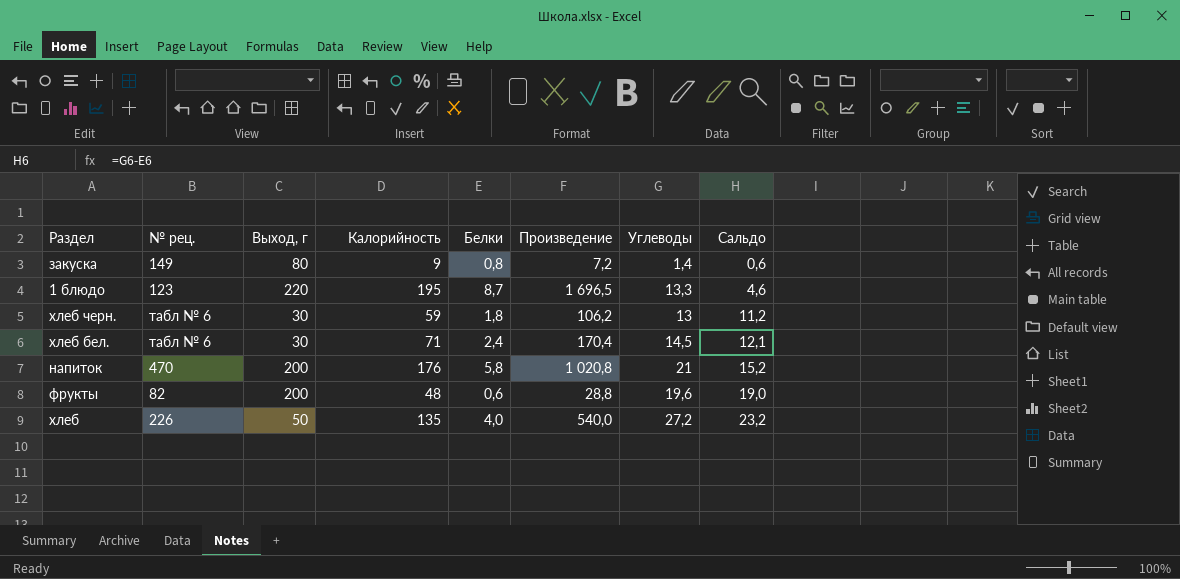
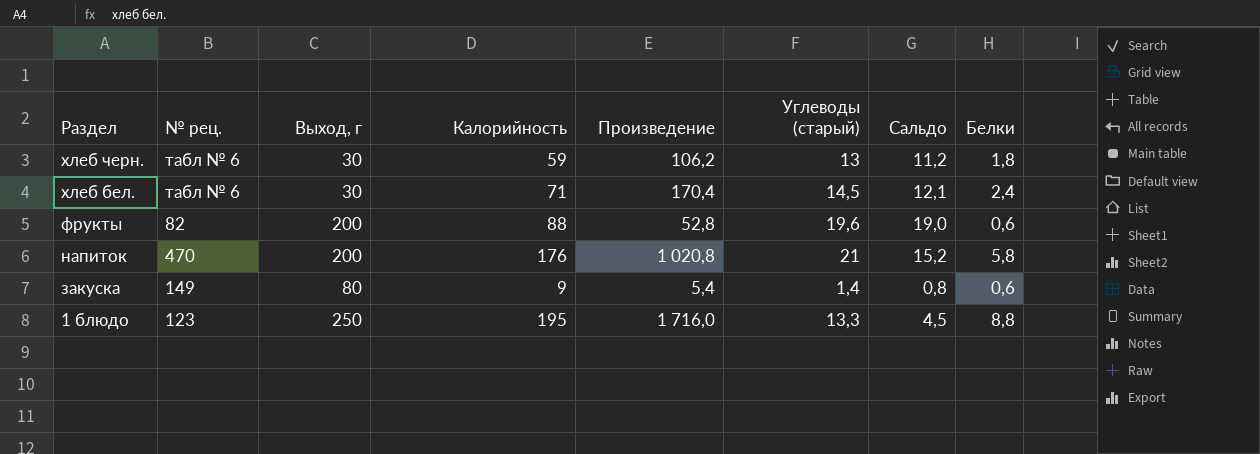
row order: Сальдо ascending -> Раздел descending
column name: Углеводы -> Углеводы (старый)
column Белки | position: 5 -> 8
row хлеб: 226 | 50 | 135 | 4,0 | 540,0 | 27,2 | 23,2 -> none
фрукты | Калорийность: 48 -> 88
фрукты | Произведение: 28,8 -> 52,8
закуска | Произведение: 7,2 -> 5,4
закуска | Сальдо: 0,6 -> 0,8
закуска | Белки: 0,8 -> 0,6
1 блюдо | Выход, г: 220 -> 250
1 блюдо | Произведение: 1 696,5 -> 1 716,0
1 блюдо | Сальдо: 4,6 -> 4,5
1 блюдо | Белки: 8,7 -> 8,8

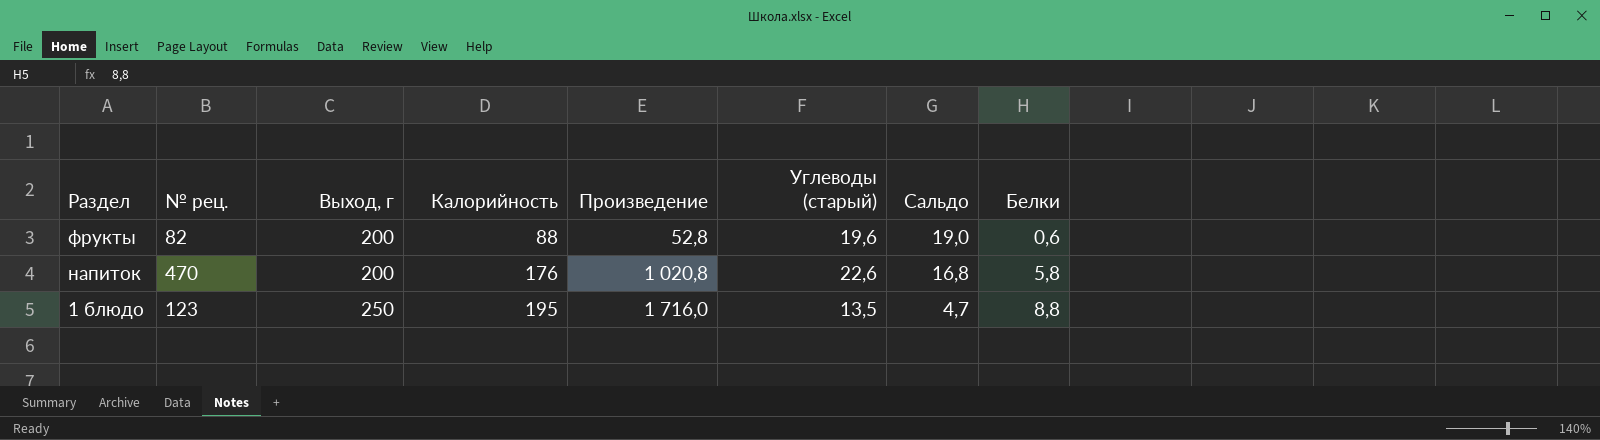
row хлеб черн.: табл № 6 | 30 | 59 | 106,2 | 13 | 11,2 | 1,8 -> none
row хлеб бел.: табл № 6 | 30 | 71 | 170,4 | 14,5 | 12,1 | 2,4 -> none
row закуска: 149 | 80 | 9 | 5,4 | 1,4 | 0,8 | 0,6 -> none
напиток | Углеводы (старый): 21 -> 22,6
напиток | Сальдо: 15,2 -> 16,8
1 блюдо | Углеводы (старый): 13,3 -> 13,5
1 блюдо | Сальдо: 4,5 -> 4,7

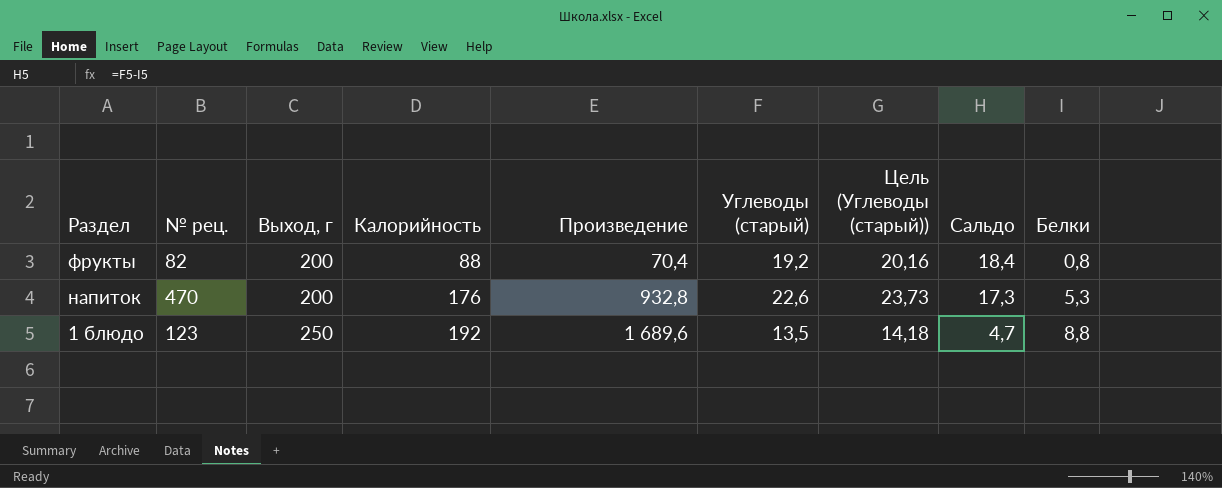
column Цель (Углеводы (старый)) | formula: none -> [Углеводы (старый)] * 1,05
фрукты | Произведение: 52,8 -> 70,4
фрукты | Углеводы (старый): 19,6 -> 19,2
фрукты | Сальдо: 19,0 -> 18,4
фрукты | Белки: 0,6 -> 0,8
напиток | Произведение: 1 020,8 -> 932,8
напиток | Сальдо: 16,8 -> 17,3
напиток | Белки: 5,8 -> 5,3
1 блюдо | Калорийность: 195 -> 192
1 блюдо | Произведение: 1 716,0 -> 1 689,6

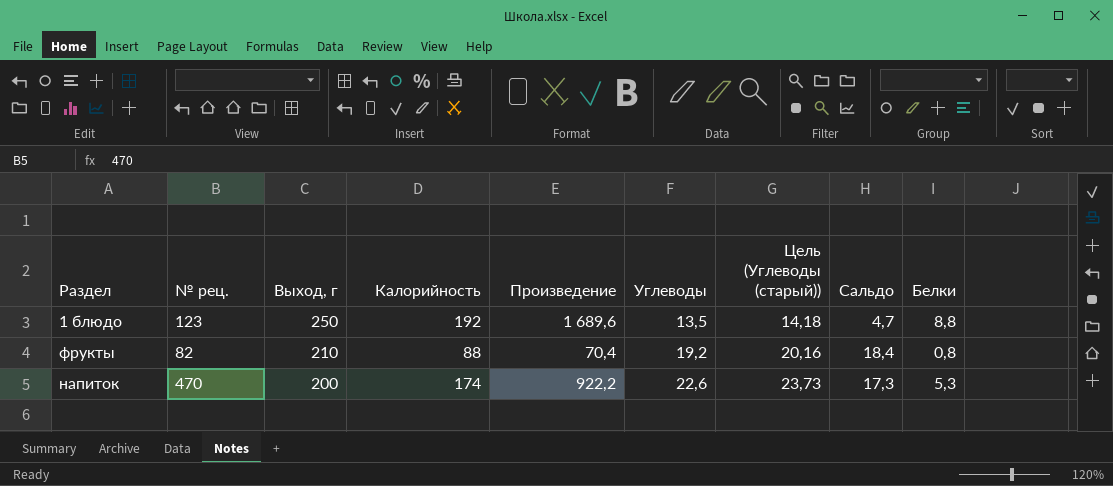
row order: Раздел descending -> Выход, г descending
column name: Углеводы (старый) -> Углеводы
фрукты | Выход, г: 200 -> 210
напиток | Калорийность: 176 -> 174
напиток | Произведение: 932,8 -> 922,2

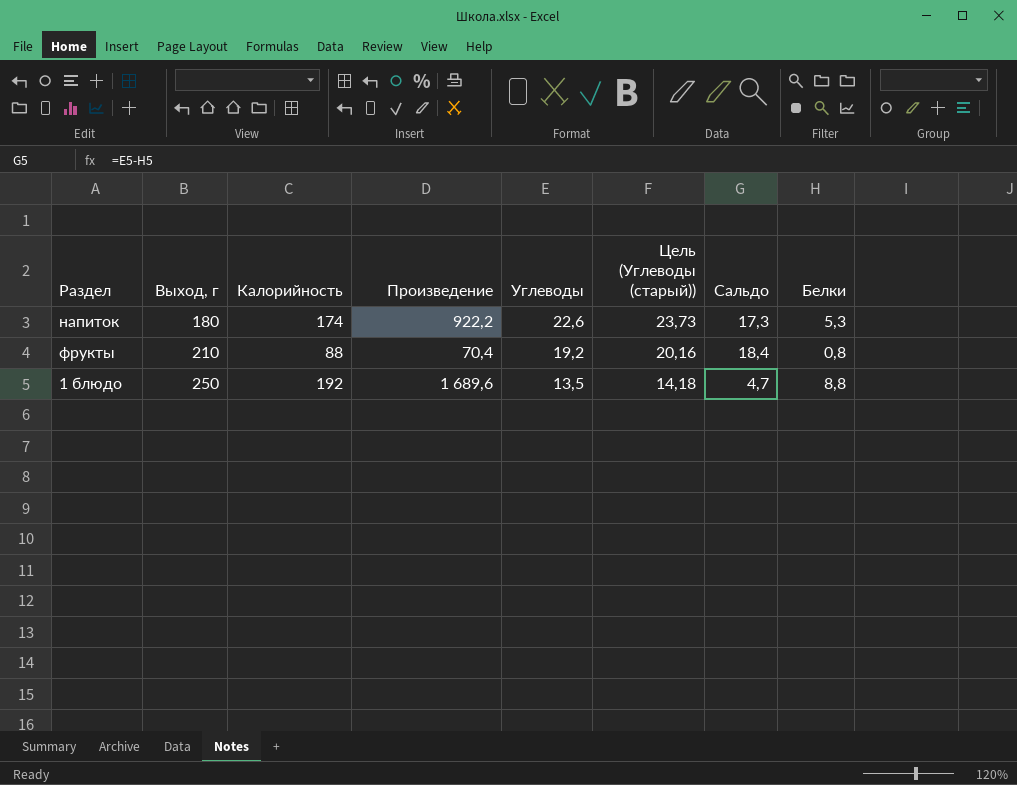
row order: Выход, г descending -> Выход, г ascending
column № рец. | position: 2 -> none
напиток | Выход, г: 200 -> 180

